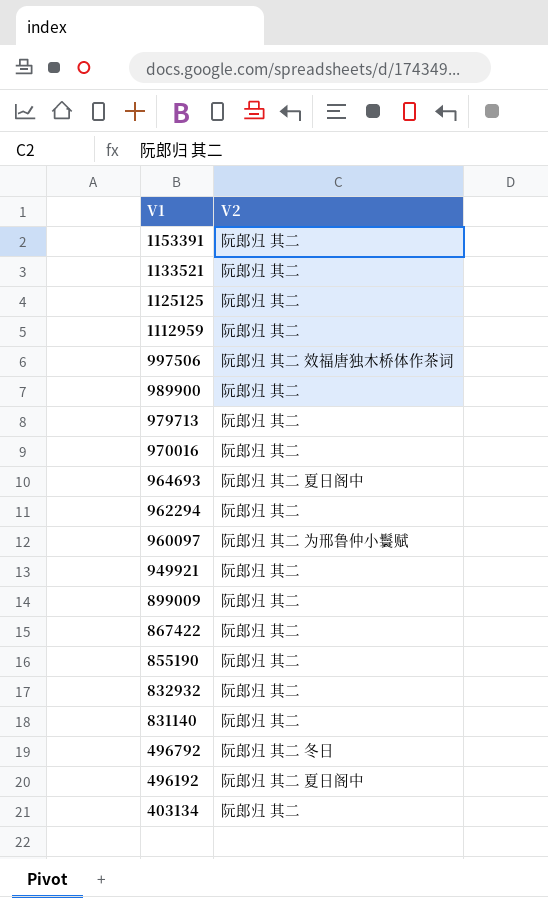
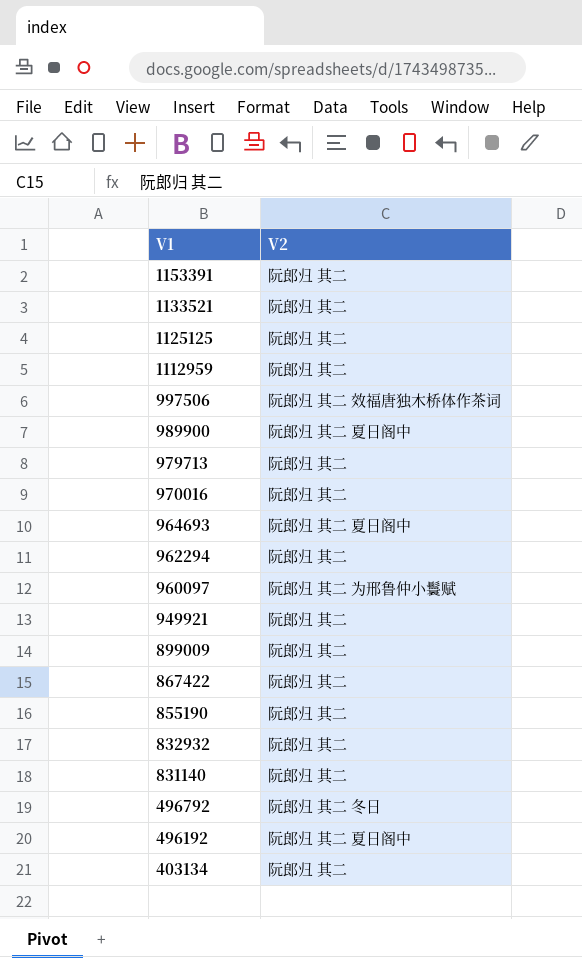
989900 | V2: 阮郎归 其二 -> 阮郎归 其二 夏日阁中

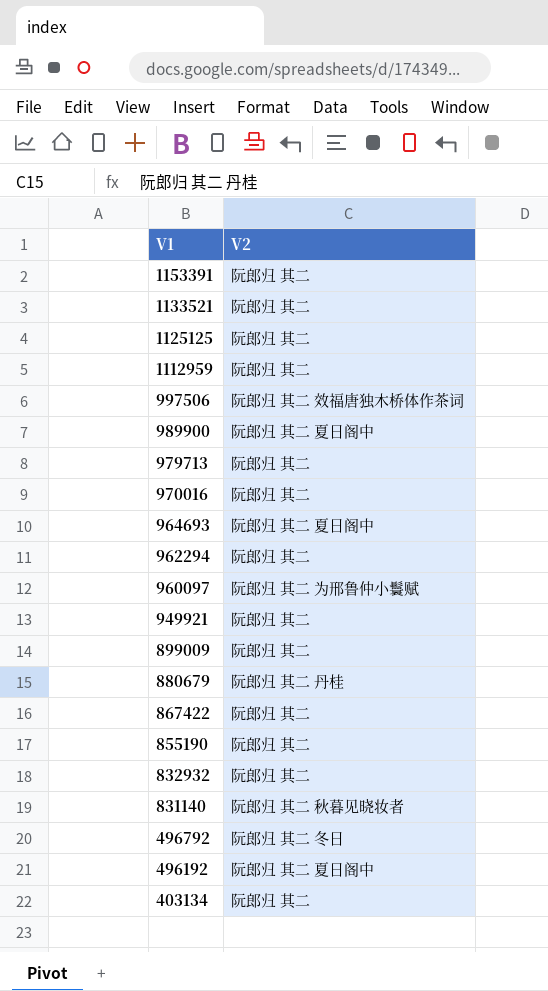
row 880679: none -> 阮郎归 其二 丹桂
831140 | V2: 阮郎归 其二 -> 阮郎归 其二 秋暮见晓妆者

